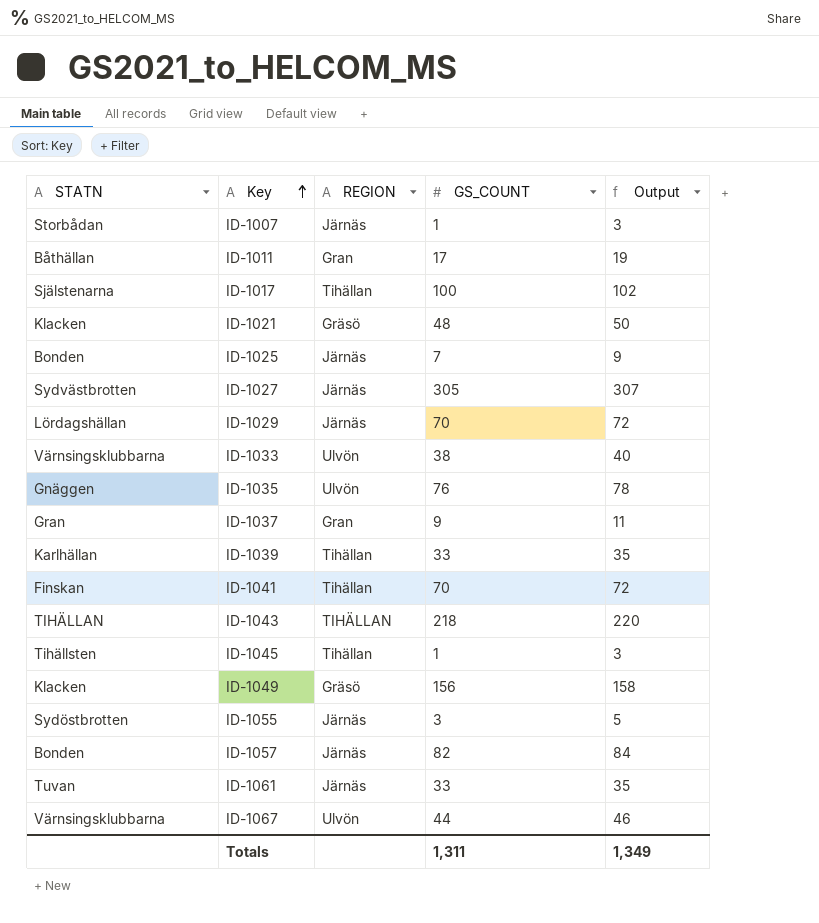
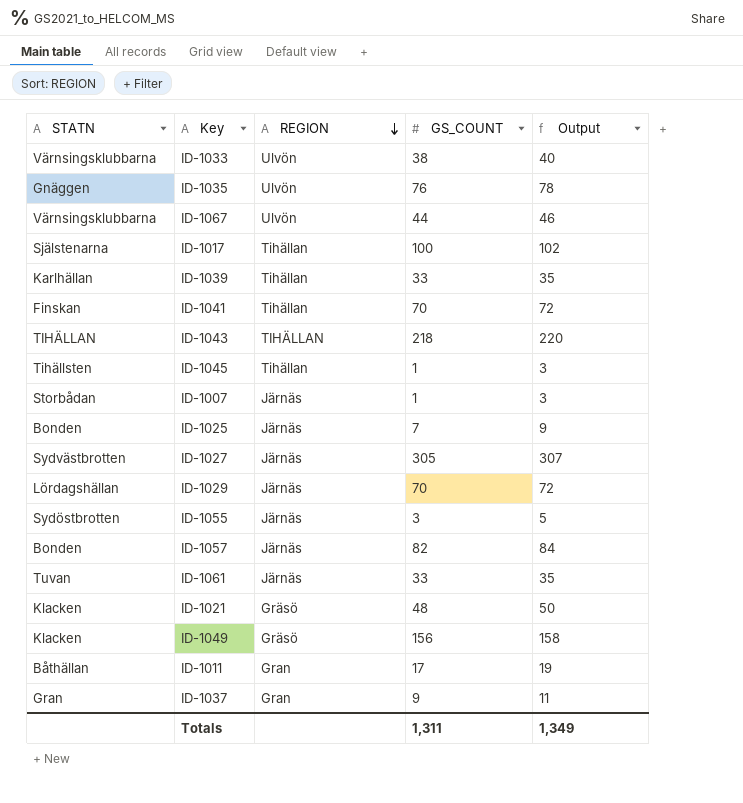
row order: Key ascending -> REGION descending

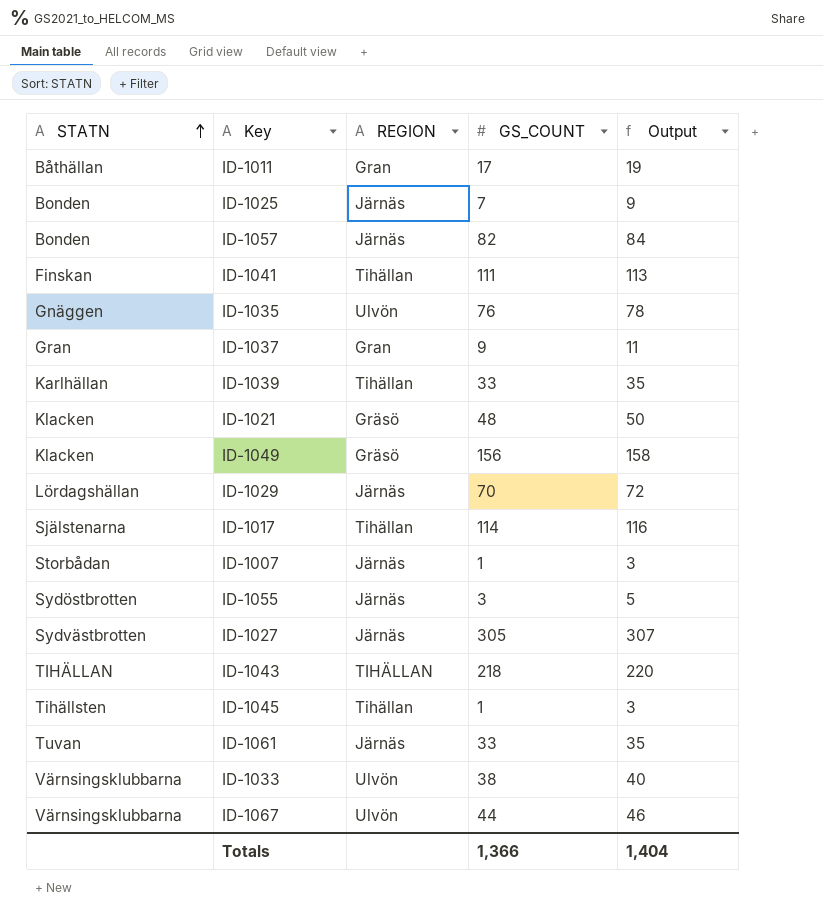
row order: REGION descending -> STATN ascending
ID-1041 | GS_COUNT: 70 -> 111
ID-1041 | Output: 72 -> 113
ID-1017 | GS_COUNT: 100 -> 114
ID-1017 | Output: 102 -> 116
Totals | GS_COUNT: 1,311 -> 1,366
Totals | Output: 1,349 -> 1,404

